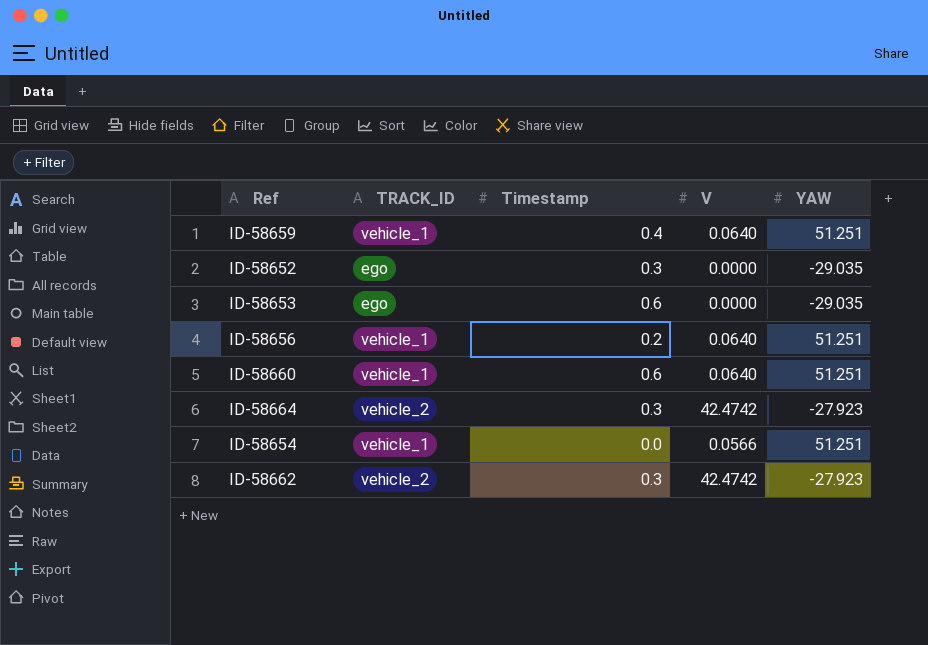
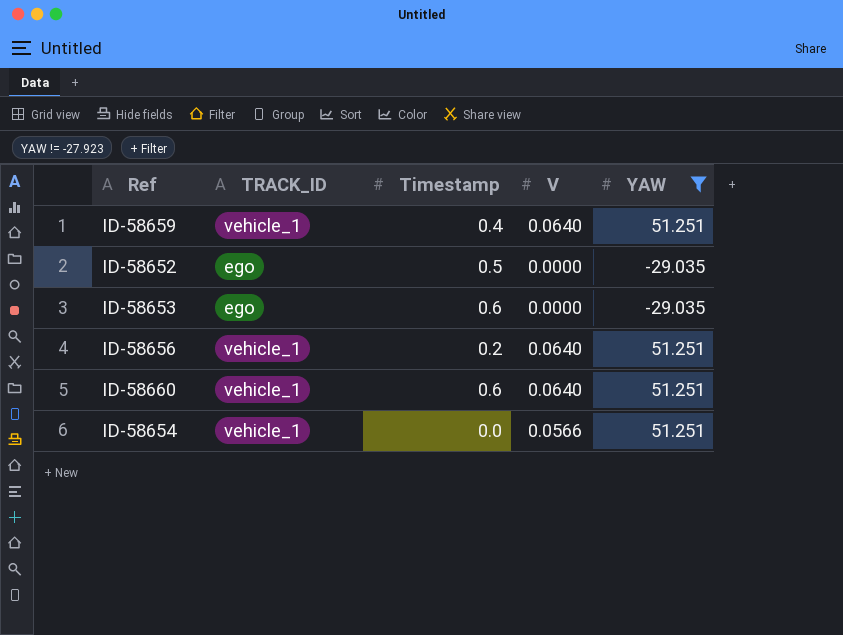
filter: none -> YAW != -27.923
ID-58652 | Timestamp: 0.3 -> 0.5

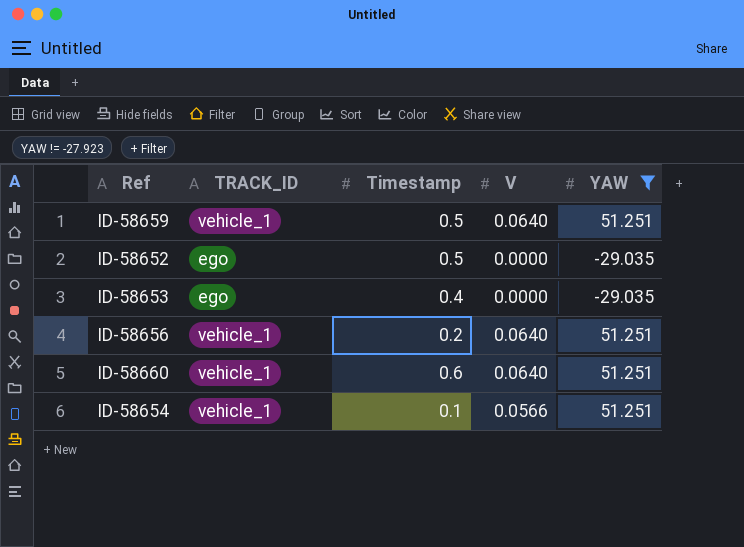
ID-58659 | Timestamp: 0.4 -> 0.5
ID-58653 | Timestamp: 0.6 -> 0.4
ID-58654 | Timestamp: 0.0 -> 0.1

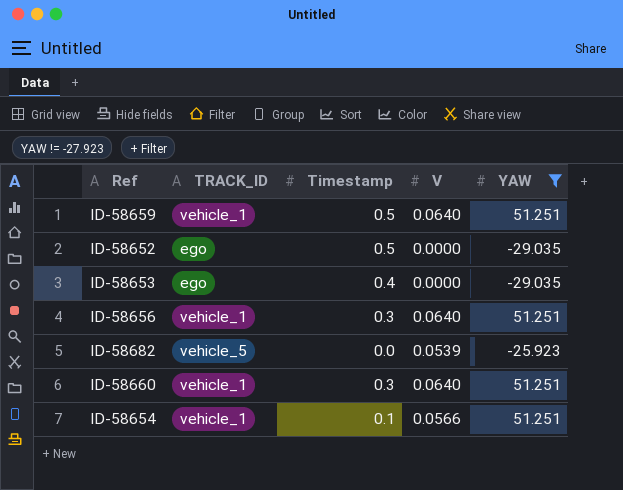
ID-58656 | Timestamp: 0.2 -> 0.3
row ID-58682: none -> vehicle_5 | 0.0 | 0.0539 | -25.923
ID-58660 | Timestamp: 0.6 -> 0.3

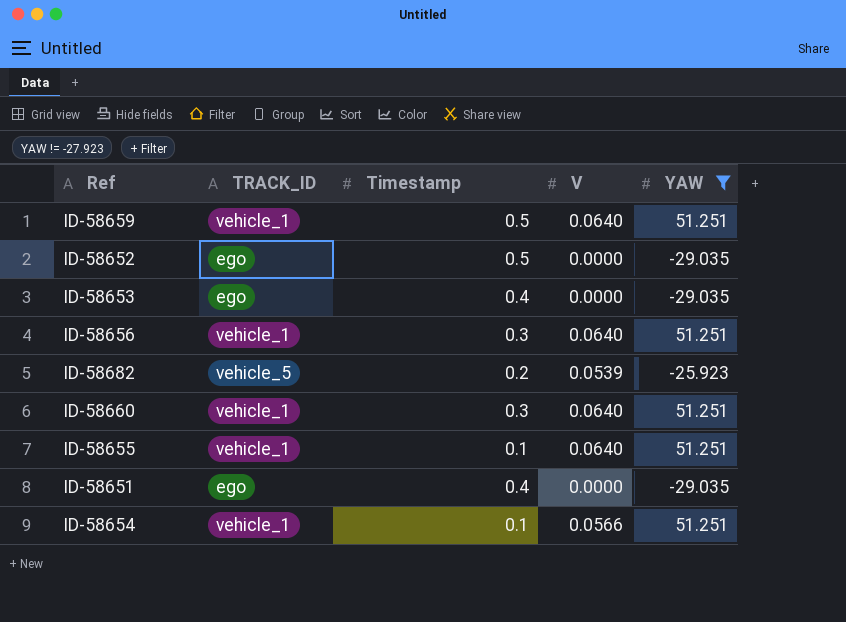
ID-58682 | Timestamp: 0.0 -> 0.2
row ID-58655: none -> vehicle_1 | 0.1 | 0.0640 | 51.251
row ID-58651: none -> ego | 0.4 | 0.0000 | -29.035

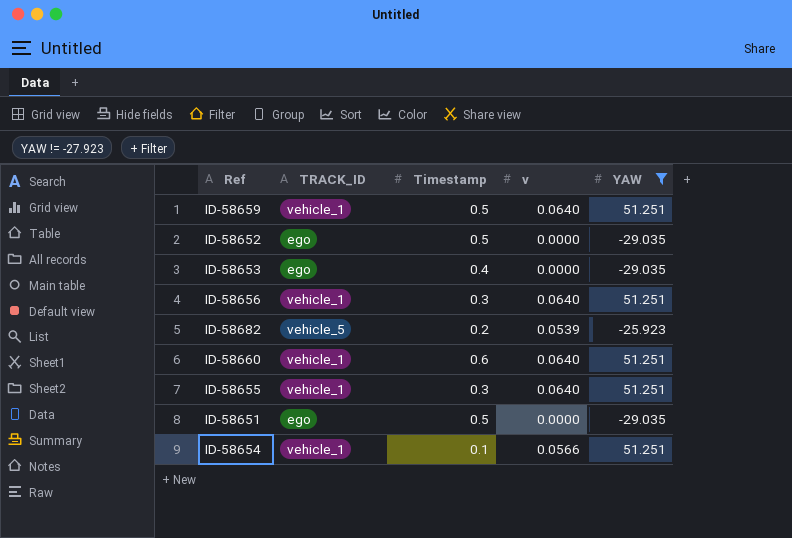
column name: V -> v
ID-58660 | Timestamp: 0.3 -> 0.6
ID-58655 | Timestamp: 0.1 -> 0.3
ID-58651 | Timestamp: 0.4 -> 0.5

